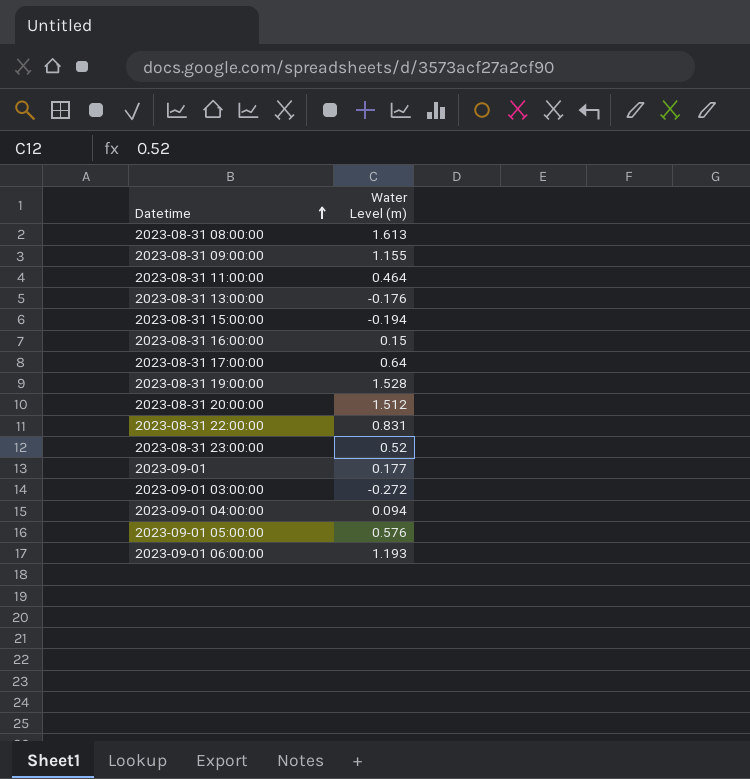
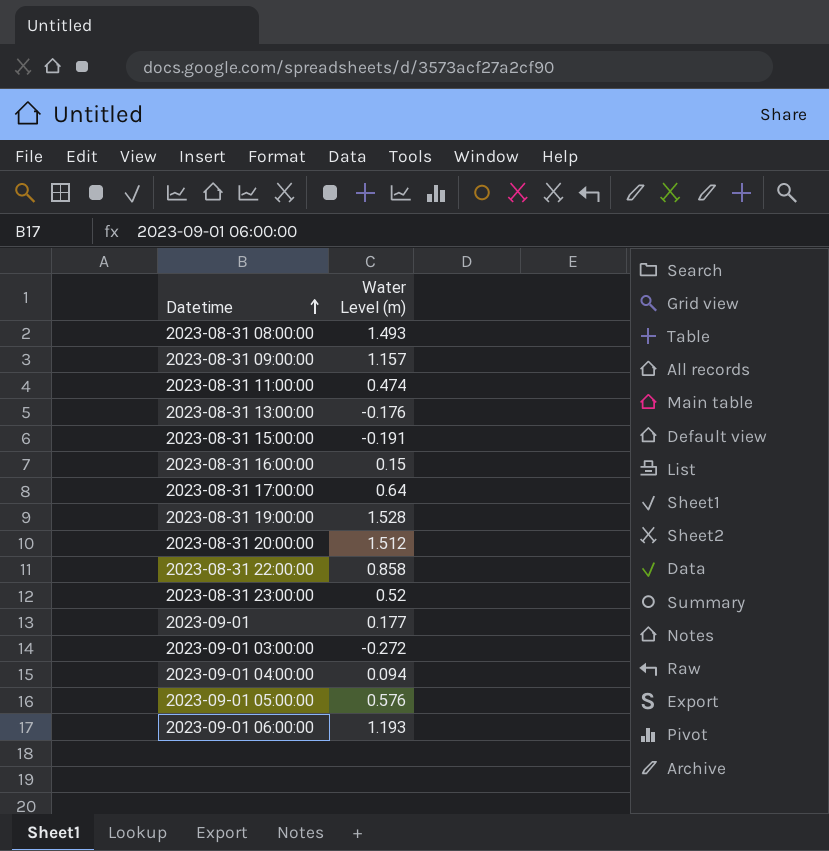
2023-08-31 08:00:00 | Water Level (m): 1.613 -> 1.493
2023-08-31 09:00:00 | Water Level (m): 1.155 -> 1.157
2023-08-31 11:00:00 | Water Level (m): 0.464 -> 0.474
2023-08-31 15:00:00 | Water Level (m): -0.194 -> -0.191
2023-08-31 22:00:00 | Water Level (m): 0.831 -> 0.858

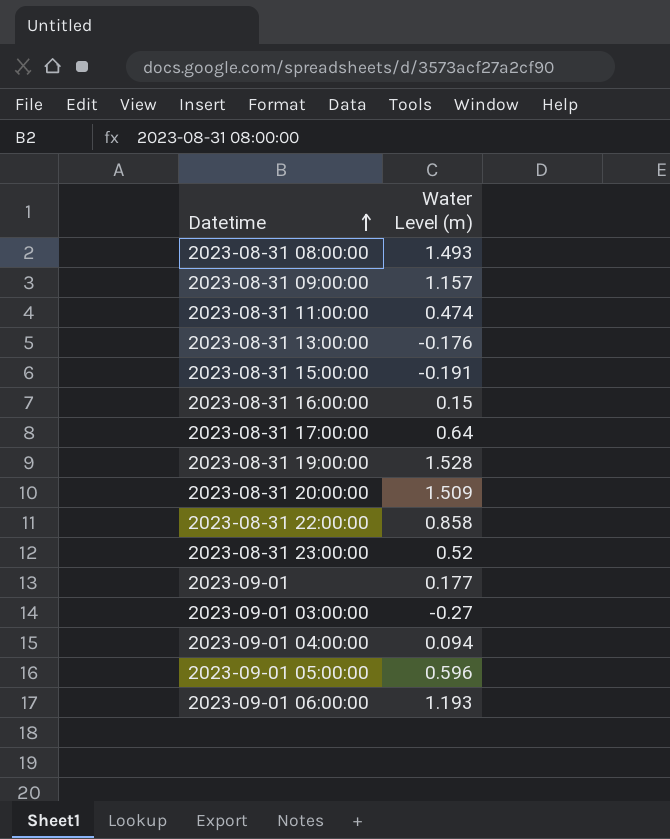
2023-08-31 20:00:00 | Water Level (m): 1.512 -> 1.509
2023-09-01 03:00:00 | Water Level (m): -0.272 -> -0.27
2023-09-01 05:00:00 | Water Level (m): 0.576 -> 0.596

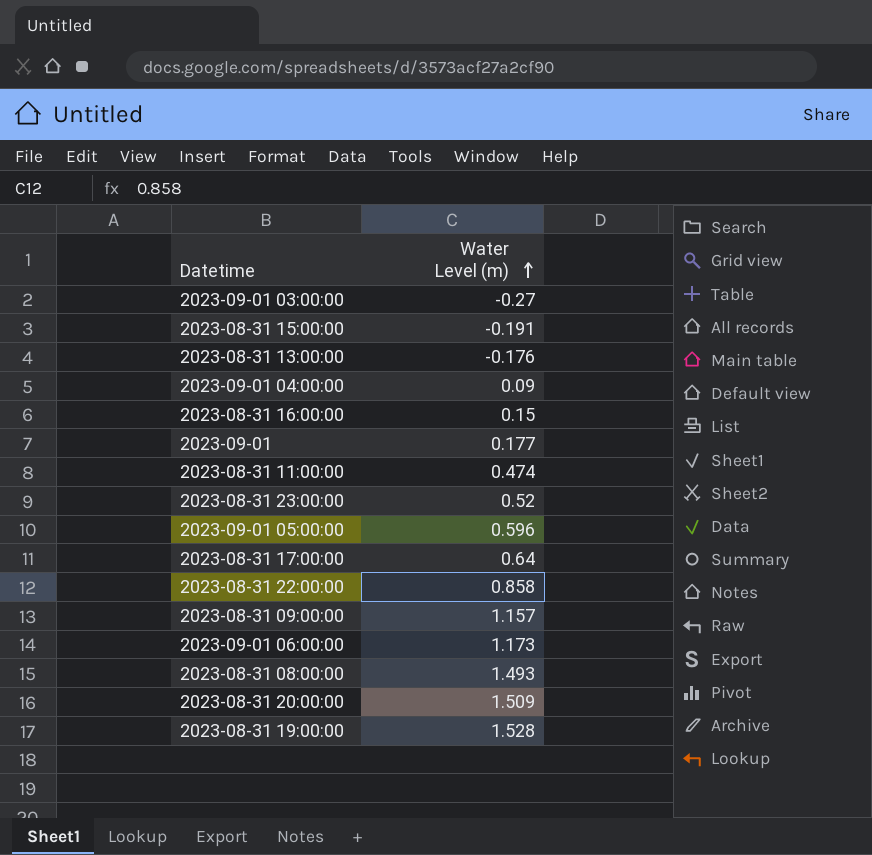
row order: Datetime ascending -> Water Level (m) ascending
2023-09-01 04:00:00 | Water Level (m): 0.094 -> 0.09
2023-09-01 06:00:00 | Water Level (m): 1.193 -> 1.173

